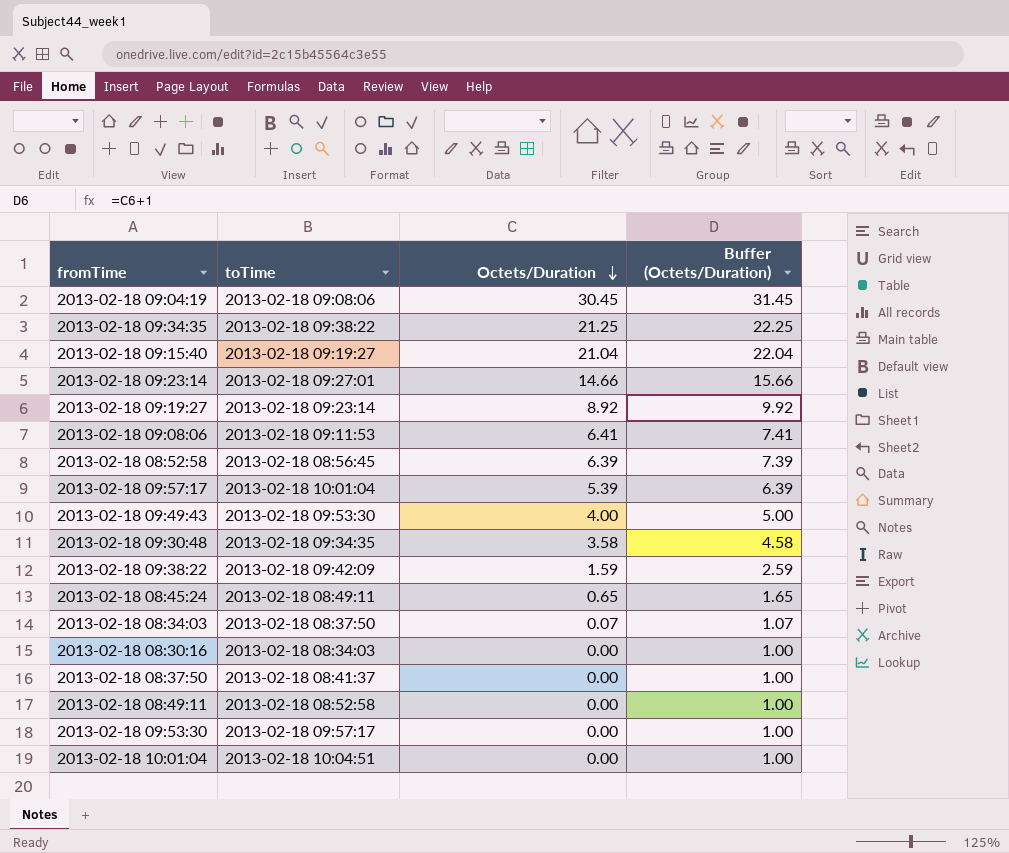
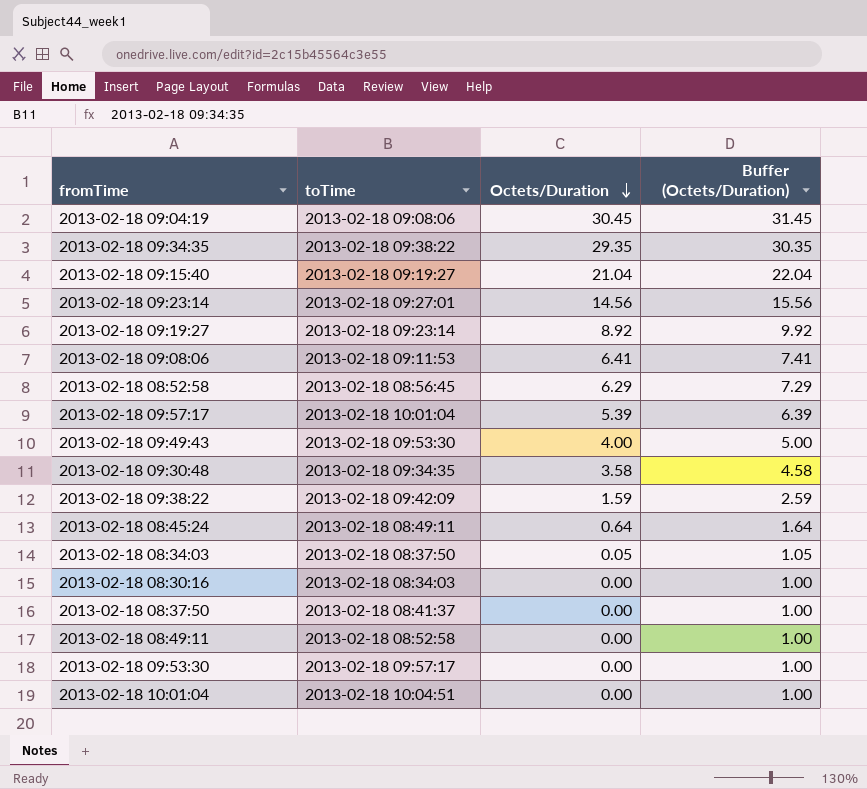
2013-02-18 09:34:35 | Octets/Duration: 21.25 -> 29.35
2013-02-18 09:34:35 | Buffer (Octets/Duration): 22.25 -> 30.35
2013-02-18 09:23:14 | Octets/Duration: 14.66 -> 14.56
2013-02-18 09:23:14 | Buffer (Octets/Duration): 15.66 -> 15.56
2013-02-18 08:52:58 | Octets/Duration: 6.39 -> 6.29
2013-02-18 08:52:58 | Buffer (Octets/Duration): 7.39 -> 7.29
2013-02-18 08:45:24 | Octets/Duration: 0.65 -> 0.64
2013-02-18 08:45:24 | Buffer (Octets/Duration): 1.65 -> 1.64
2013-02-18 08:34:03 | Octets/Duration: 0.07 -> 0.05
2013-02-18 08:34:03 | Buffer (Octets/Duration): 1.07 -> 1.05

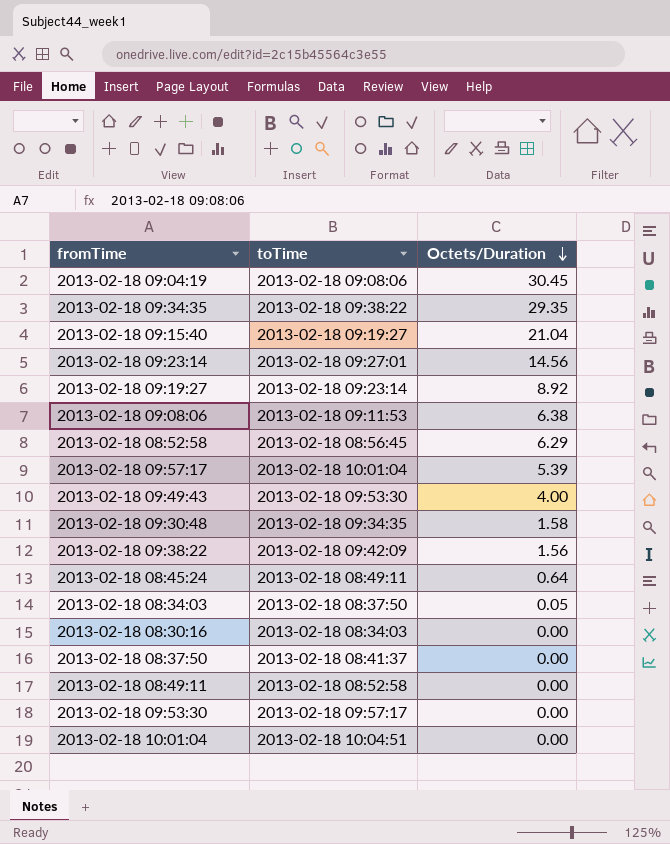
column Buffer (Octets/Duration) | formula: [Octets/Duration] + 1 -> none
2013-02-18 09:08:06 | Octets/Duration: 6.41 -> 6.38
2013-02-18 09:30:48 | Octets/Duration: 3.58 -> 1.58
2013-02-18 09:38:22 | Octets/Duration: 1.59 -> 1.56

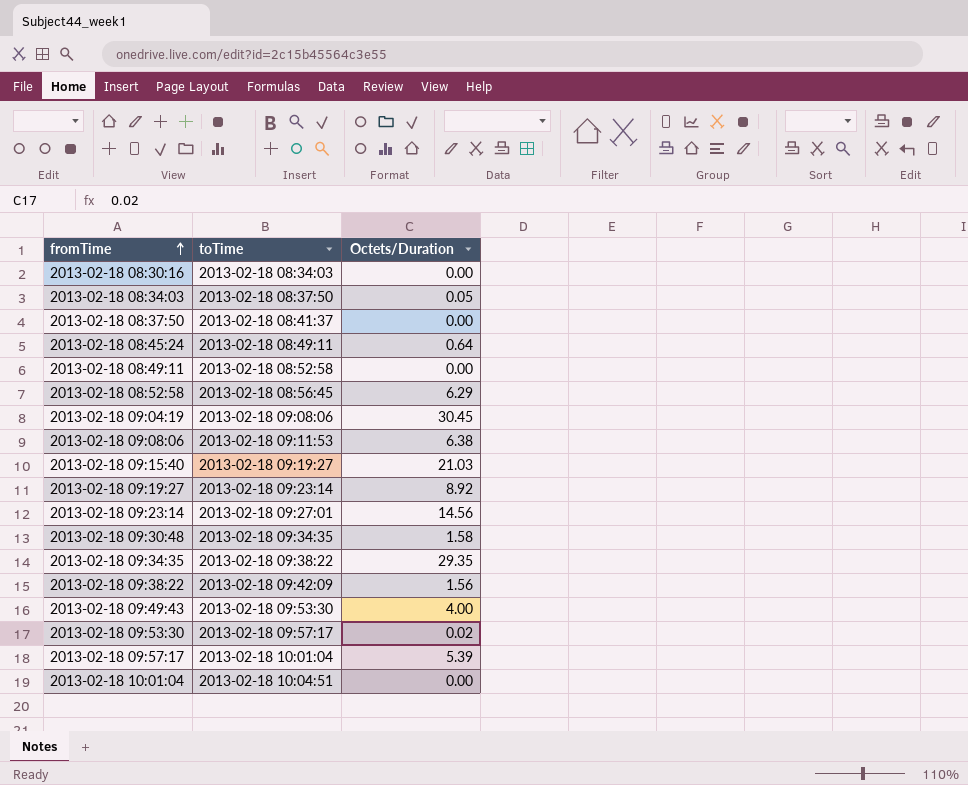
row order: Octets/Duration descending -> fromTime ascending
2013-02-18 09:15:40 | Octets/Duration: 21.04 -> 21.03
2013-02-18 09:53:30 | Octets/Duration: 0.00 -> 0.02

